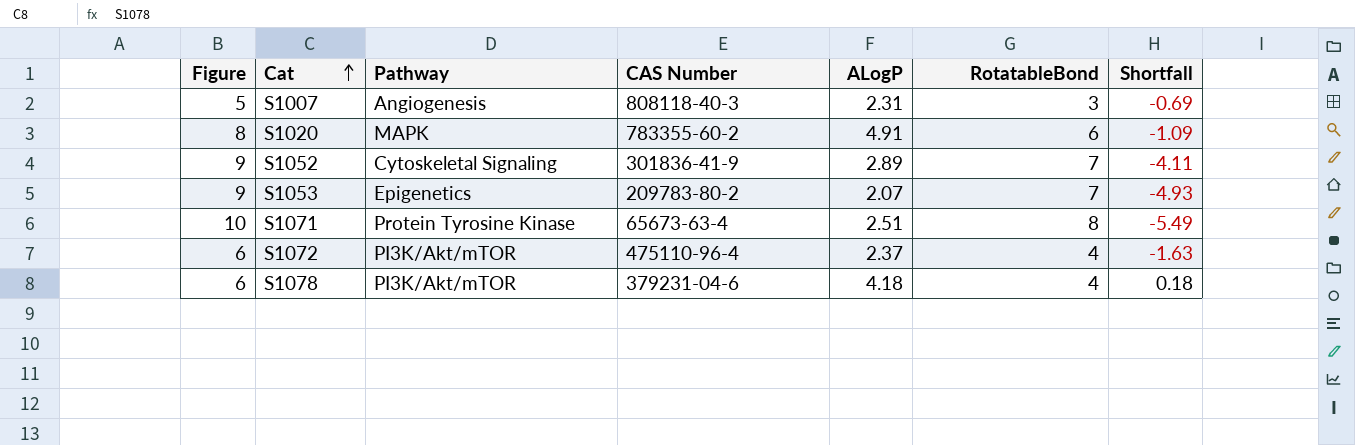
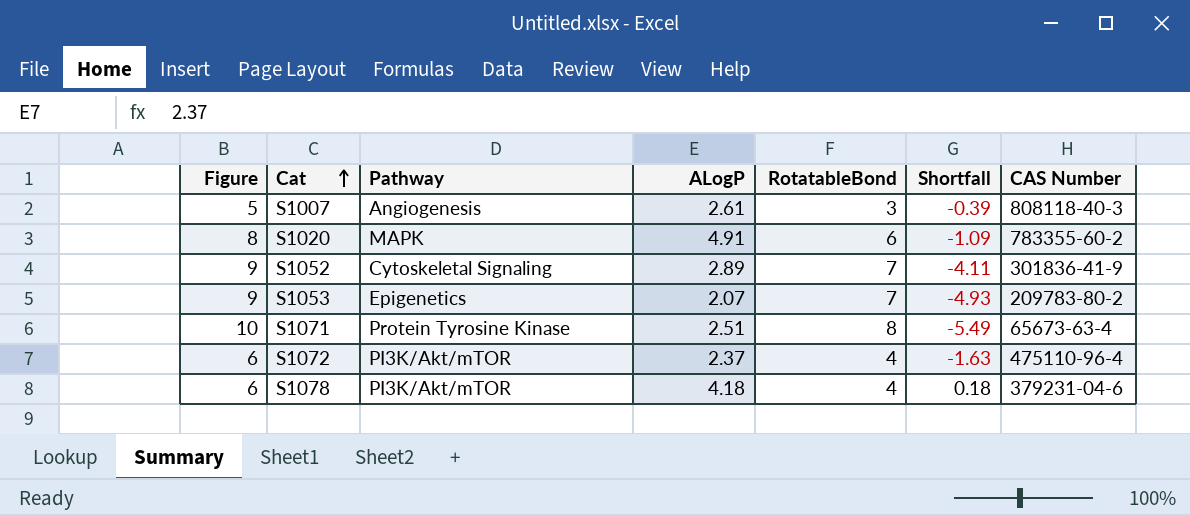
column CAS Number | position: 4 -> 7
S1007 | ALogP: 2.31 -> 2.61
S1007 | Shortfall: -0.69 -> -0.39

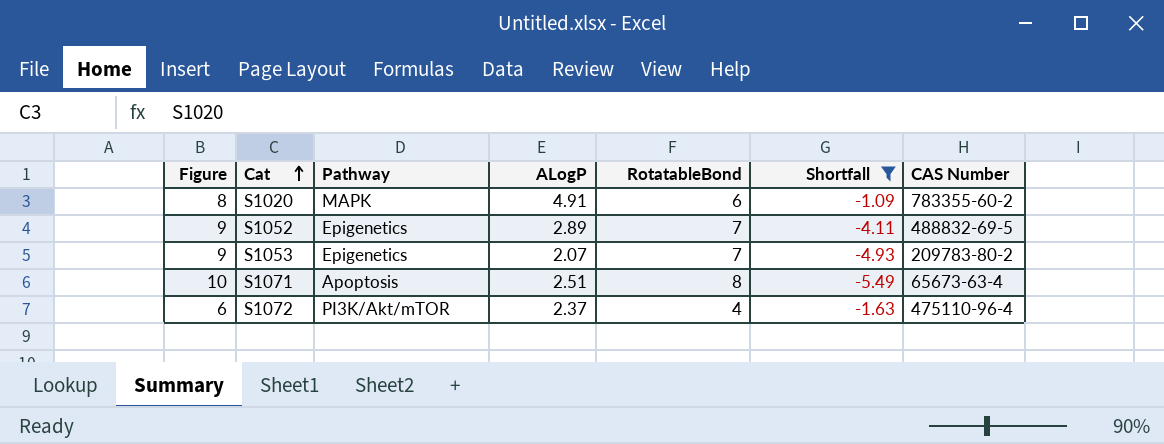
filter: none -> Shortfall <= -1.09
S1052 | Pathway: Cytoskeletal Signaling -> Epigenetics
S1052 | CAS Number: 301836-41-9 -> 488832-69-5
S1071 | Pathway: Protein Tyrosine Kinase -> Apoptosis

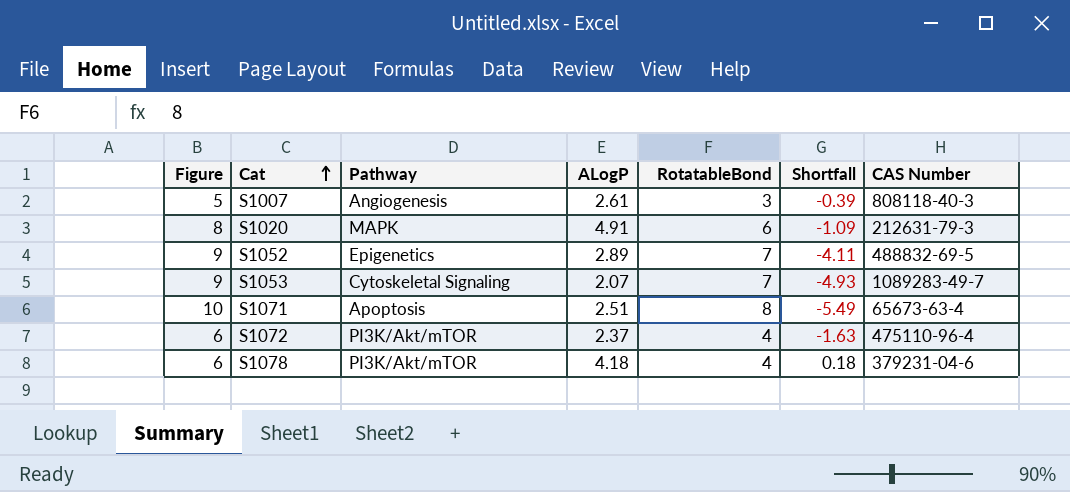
filter: Shortfall <= -1.09 -> none
S1020 | CAS Number: 783355-60-2 -> 212631-79-3
S1053 | Pathway: Epigenetics -> Cytoskeletal Signaling
S1053 | CAS Number: 209783-80-2 -> 1089283-49-7

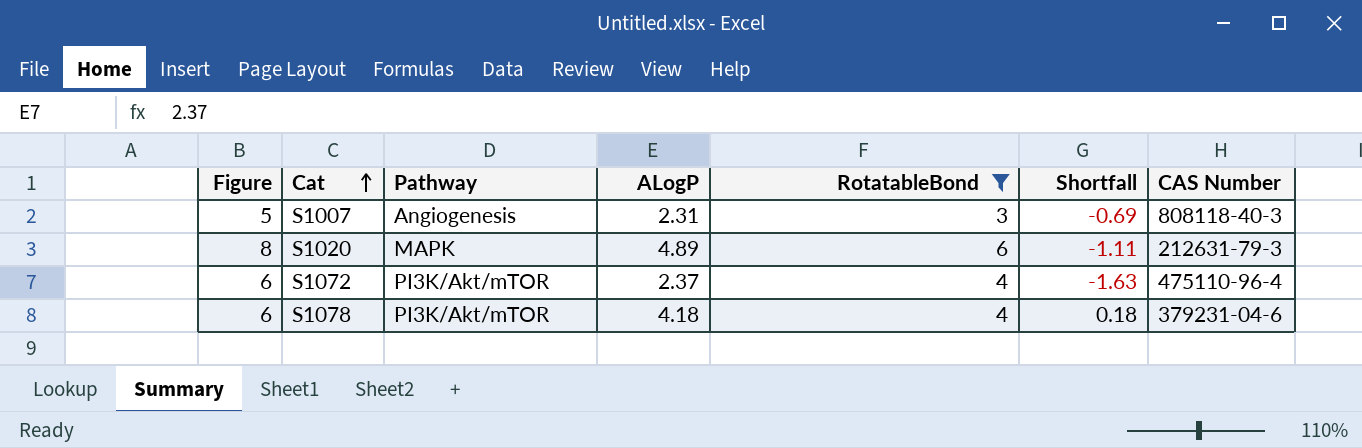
filter: none -> RotatableBond <= 6
S1007 | ALogP: 2.61 -> 2.31
S1007 | Shortfall: -0.39 -> -0.69
S1020 | ALogP: 4.91 -> 4.89
S1020 | Shortfall: -1.09 -> -1.11

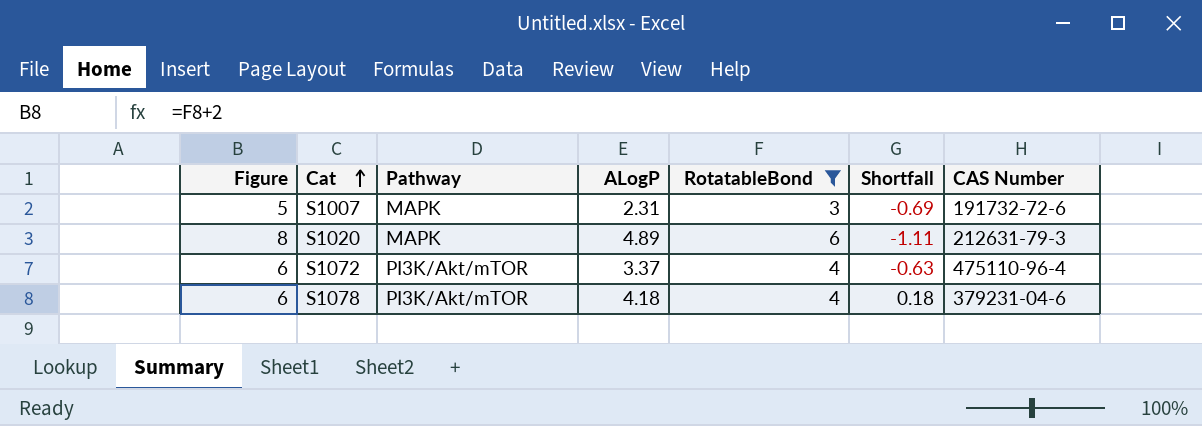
S1007 | Pathway: Angiogenesis -> MAPK
S1007 | CAS Number: 808118-40-3 -> 191732-72-6
S1072 | ALogP: 2.37 -> 3.37
S1072 | Shortfall: -1.63 -> -0.63

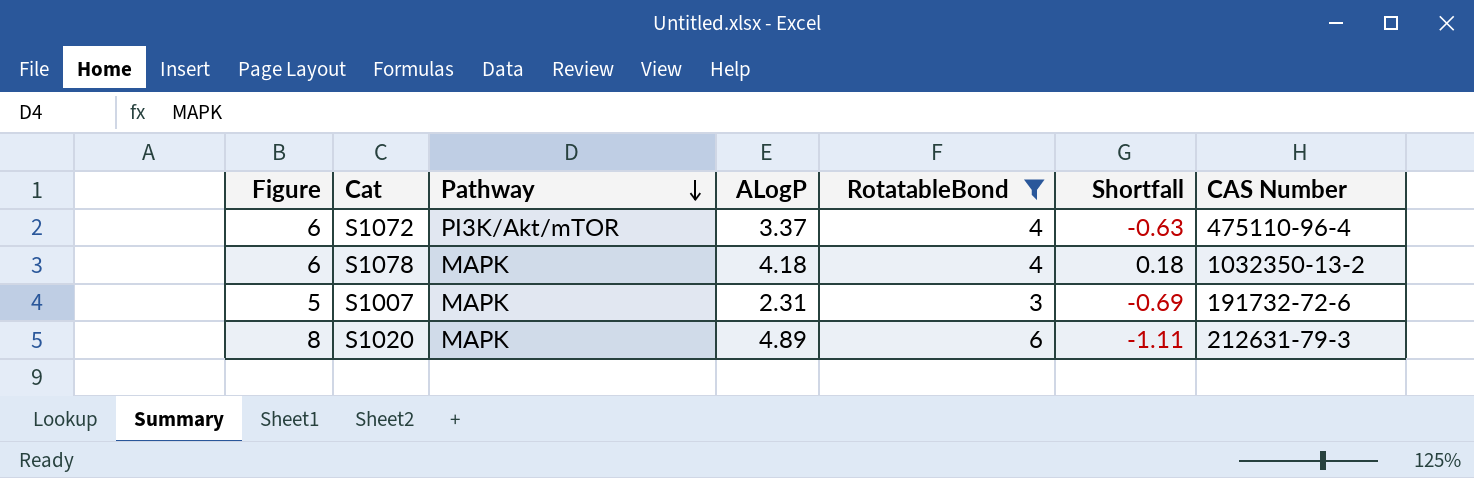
row order: Cat ascending -> Pathway descending
S1078 | Pathway: PI3K/Akt/mTOR -> MAPK
S1078 | CAS Number: 379231-04-6 -> 1032350-13-2

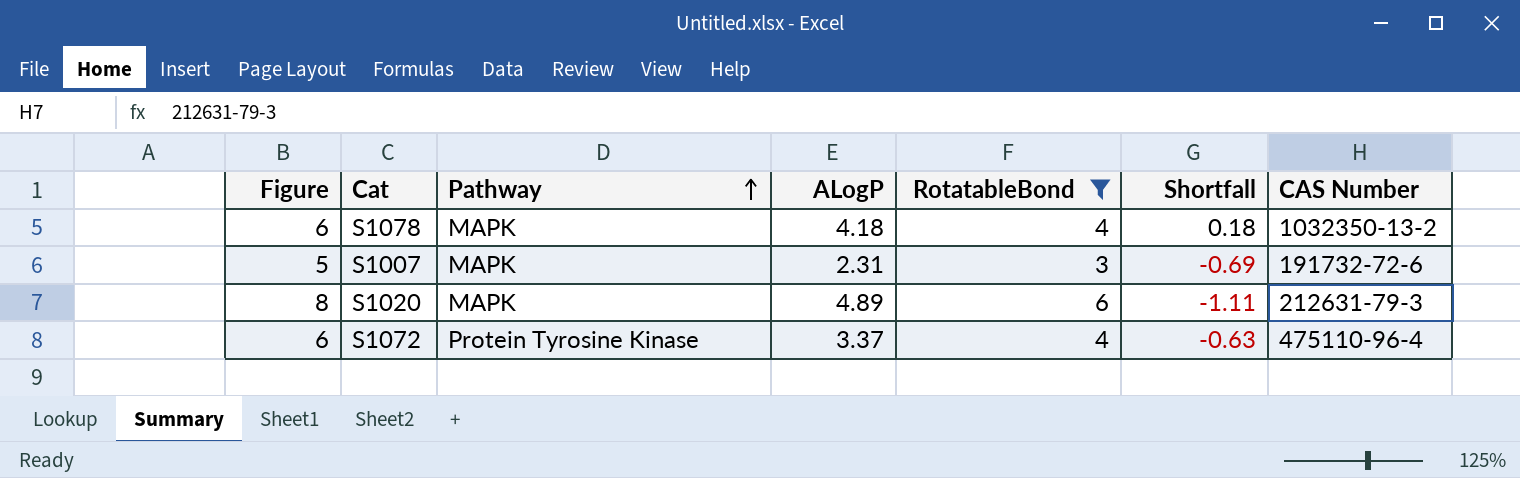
row order: Pathway descending -> Pathway ascending
S1072 | Pathway: PI3K/Akt/mTOR -> Protein Tyrosine Kinase

